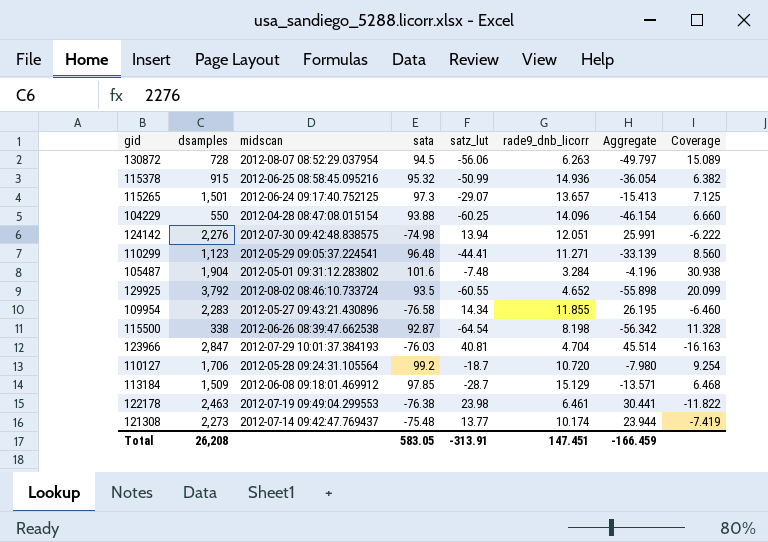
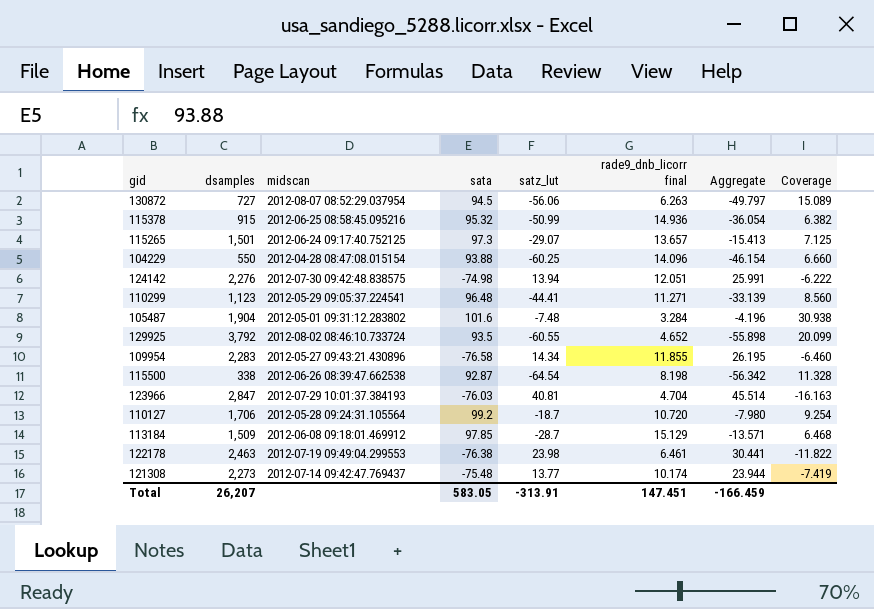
column name: rade9_dnb_licorr -> rade9_dnb_licorr final
130872 | dsamples: 728 -> 727
Total | dsamples: 26,208 -> 26,207

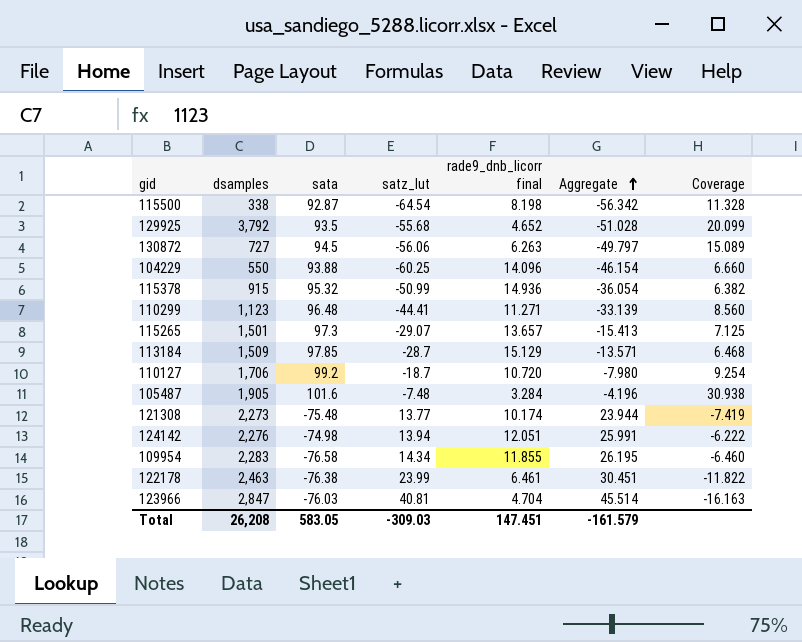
row order: none -> Aggregate ascending
column midscan | position: 3 -> none
129925 | satz_lut: -60.55 -> -55.68
129925 | Aggregate: -55.898 -> -51.028
105487 | dsamples: 1,904 -> 1,905
122178 | satz_lut: 23.98 -> 23.99
122178 | Aggregate: 30.441 -> 30.451
Total | dsamples: 26,207 -> 26,208
Total | satz_lut: -313.91 -> -309.03
Total | Aggregate: -166.459 -> -161.579

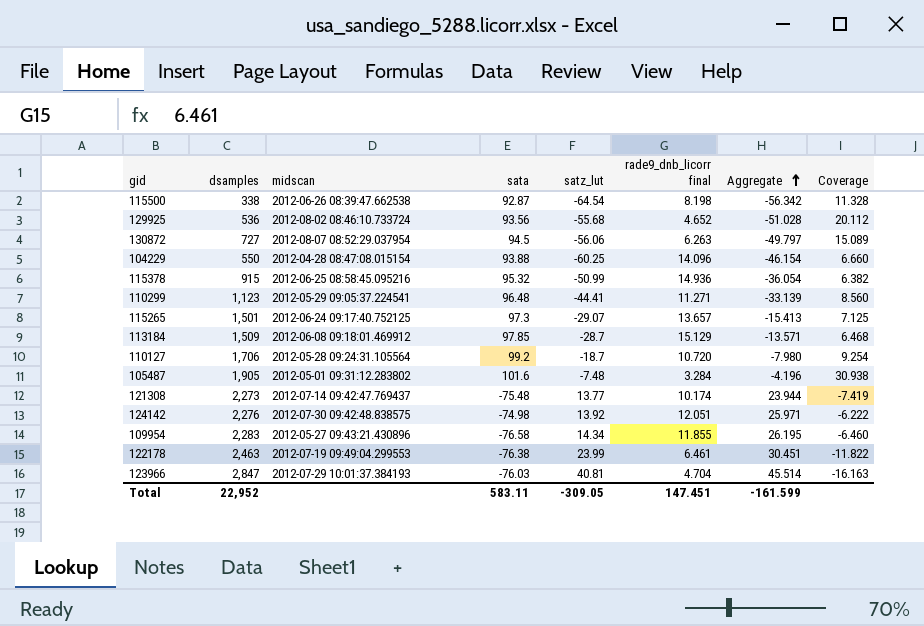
column midscan | position: none -> 3
129925 | dsamples: 3,792 -> 536
129925 | sata: 93.5 -> 93.56
129925 | Coverage: 20.099 -> 20.112
124142 | satz_lut: 13.94 -> 13.92
124142 | Aggregate: 25.991 -> 25.971
Total | dsamples: 26,208 -> 22,952
Total | sata: 583.05 -> 583.11
Total | satz_lut: -309.03 -> -309.05
Total | Aggregate: -161.579 -> -161.599

